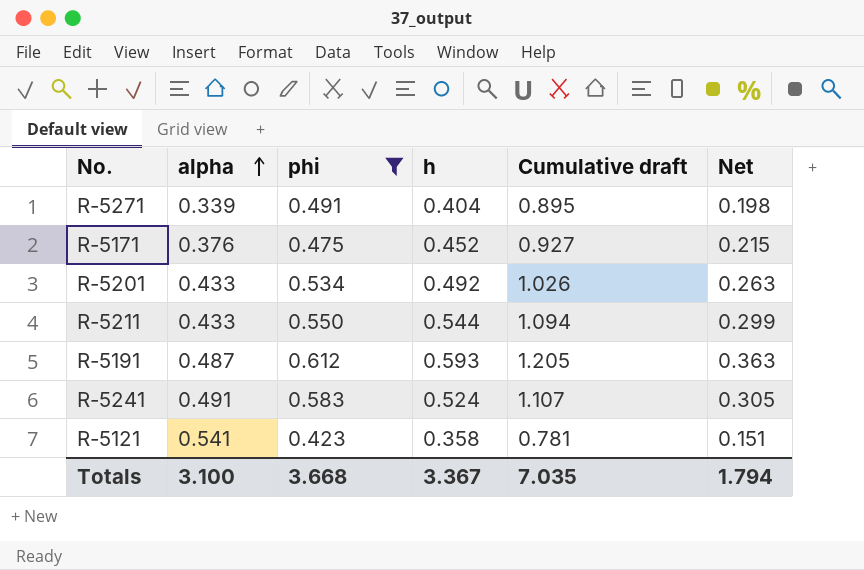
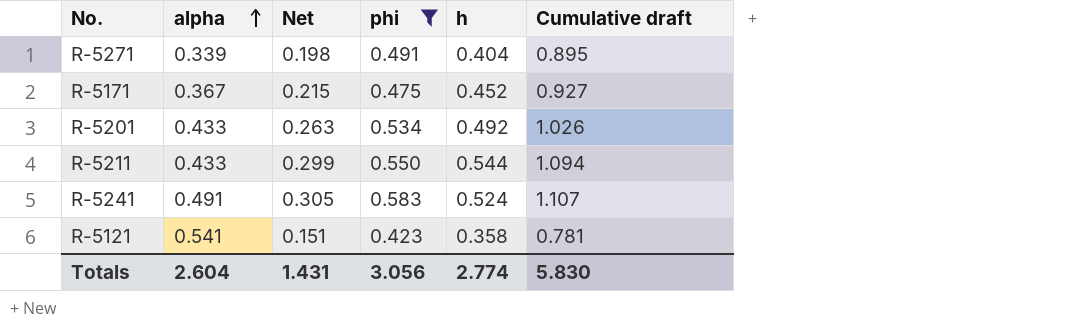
column Net | position: 6 -> 3
row R-5191: 0.487 | 0.612 | 0.593 | 1.205 | 0.363 -> none
R-5171 | alpha: 0.376 -> 0.367
Totals | alpha: 3.100 -> 2.604
Totals | Net: 1.794 -> 1.431
Totals | phi: 3.668 -> 3.056
Totals | h: 3.367 -> 2.774
Totals | Cumulative draft: 7.035 -> 5.830

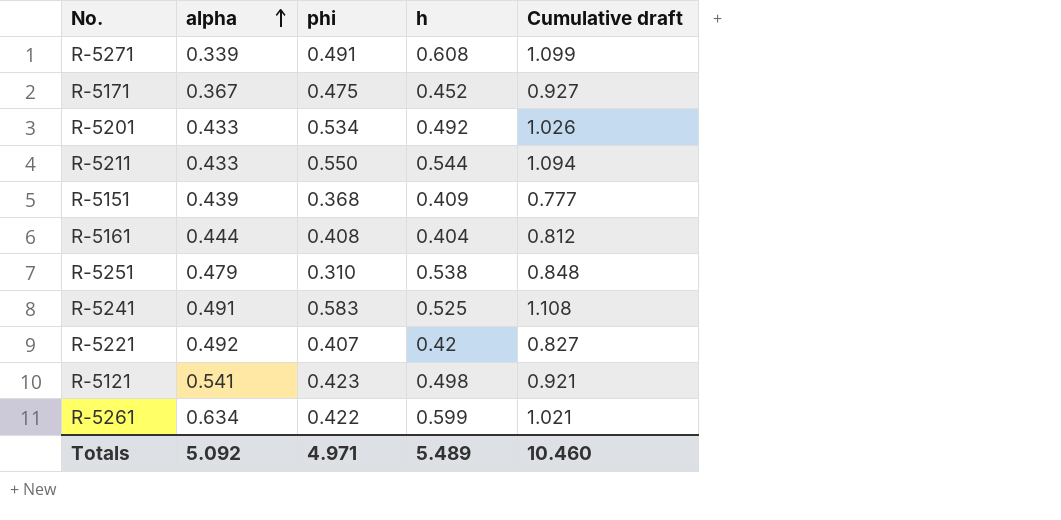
filter: phi >= 0.423 -> none
column Net | formula: [phi] * [h] -> none
R-5271 | h: 0.404 -> 0.608
R-5271 | Cumulative draft: 0.895 -> 1.099
R-5241 | h: 0.524 -> 0.525
R-5241 | Cumulative draft: 1.107 -> 1.108
R-5121 | h: 0.358 -> 0.498
R-5121 | Cumulative draft: 0.781 -> 0.921
Totals | alpha: 2.604 -> 5.092
Totals | phi: 3.056 -> 4.971
Totals | h: 2.774 -> 5.489
Totals | Cumulative draft: 5.830 -> 10.460

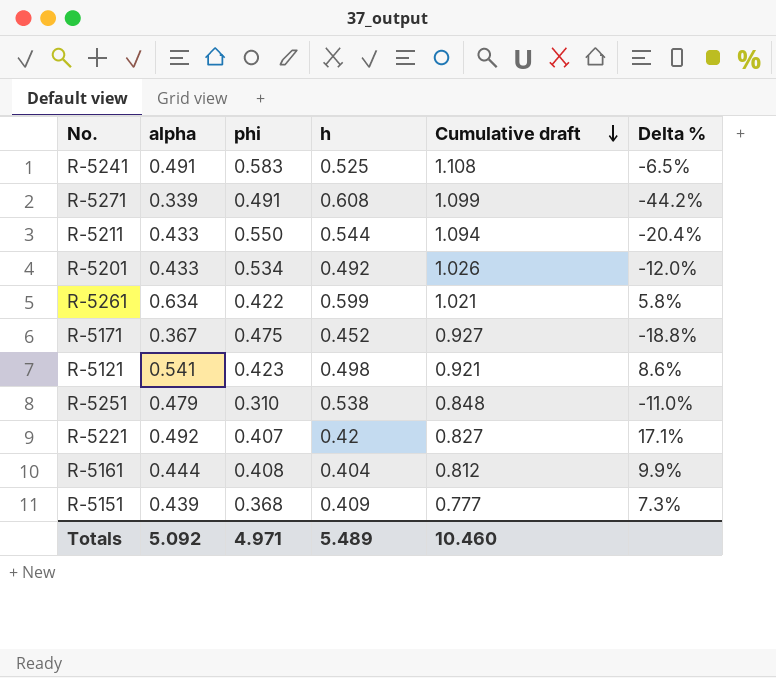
row order: alpha ascending -> Cumulative draft descending
column Delta % | formula: none -> ([alpha] - [h]) / [h]

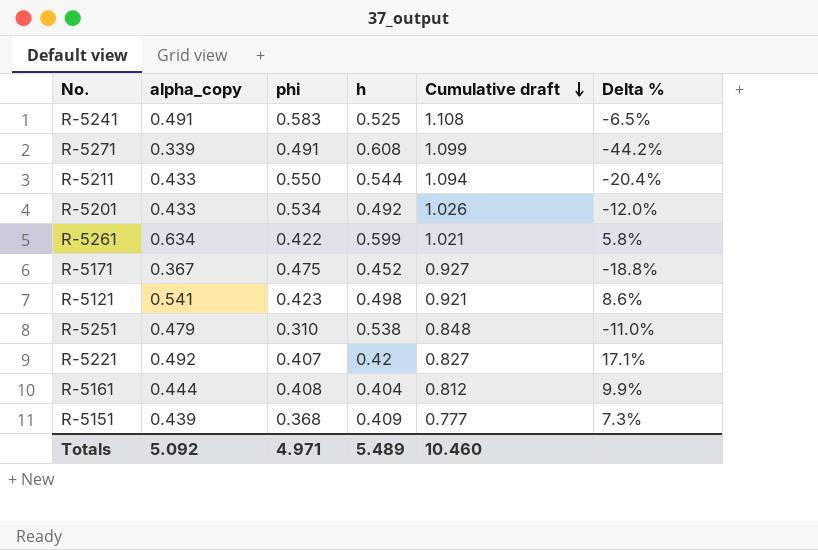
column name: alpha -> alpha_copy

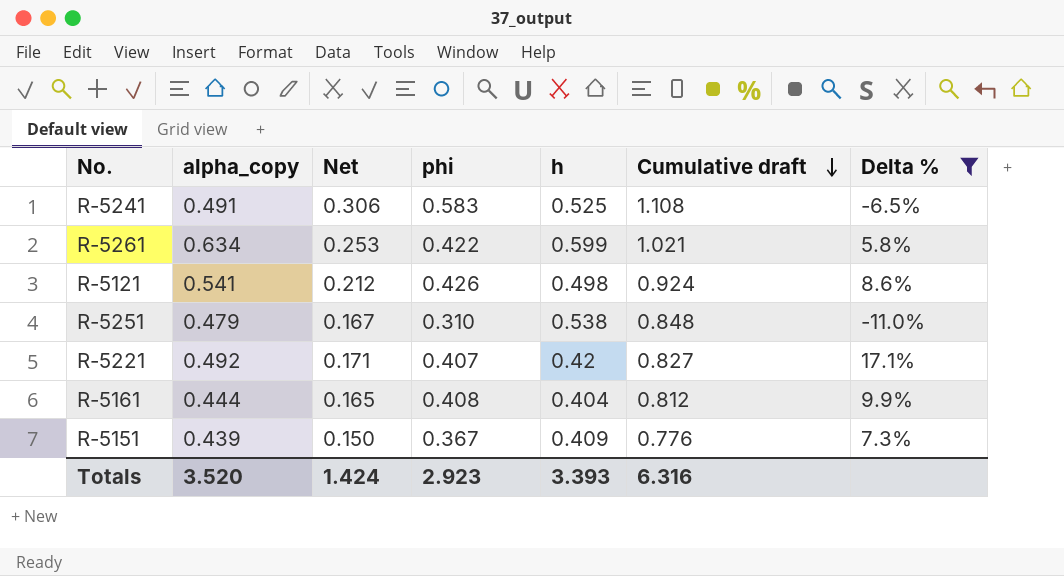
filter: none -> Delta % >= -11.0%
column Net | formula: none -> [phi] * [h]
R-5121 | phi: 0.423 -> 0.426
R-5121 | Cumulative draft: 0.921 -> 0.924
R-5151 | phi: 0.368 -> 0.367
R-5151 | Cumulative draft: 0.777 -> 0.776
Totals | alpha_copy: 5.092 -> 3.520
Totals | phi: 4.971 -> 2.923
Totals | h: 5.489 -> 3.393
Totals | Cumulative draft: 10.460 -> 6.316

